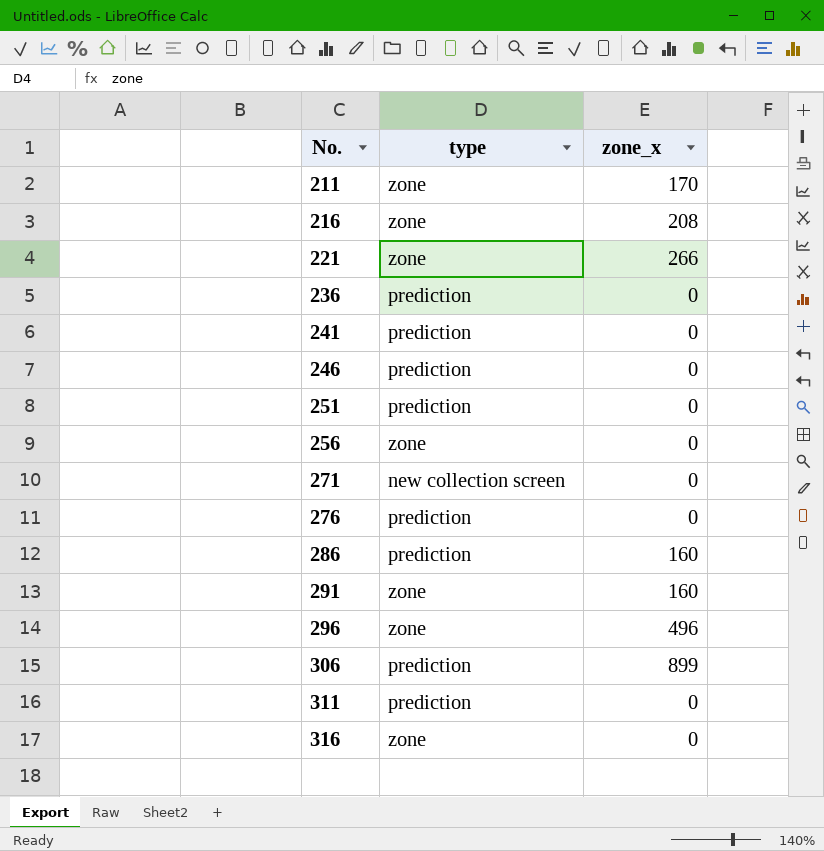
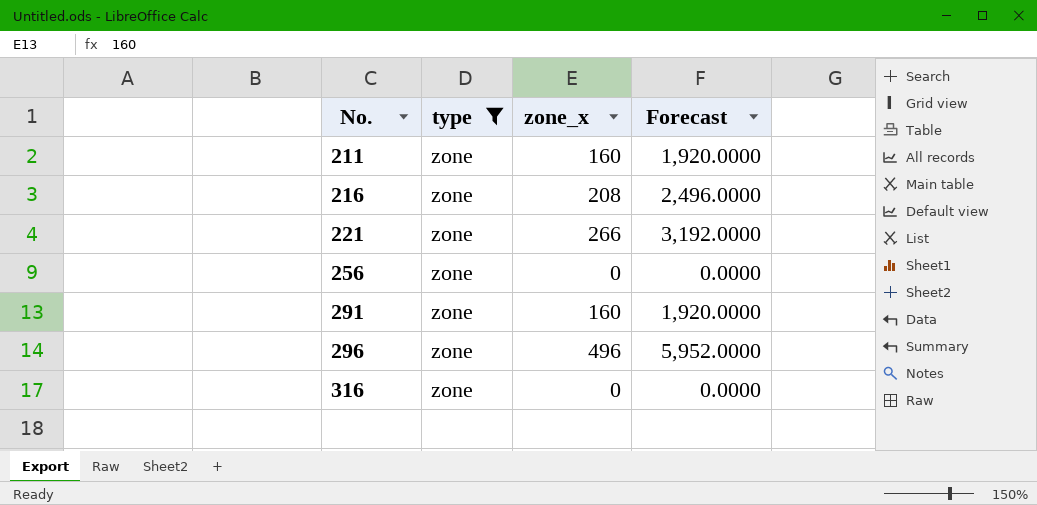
filter: none -> type = zone
column Forecast | formula: none -> [zone_x] * 12
211 | zone_x: 170 -> 160

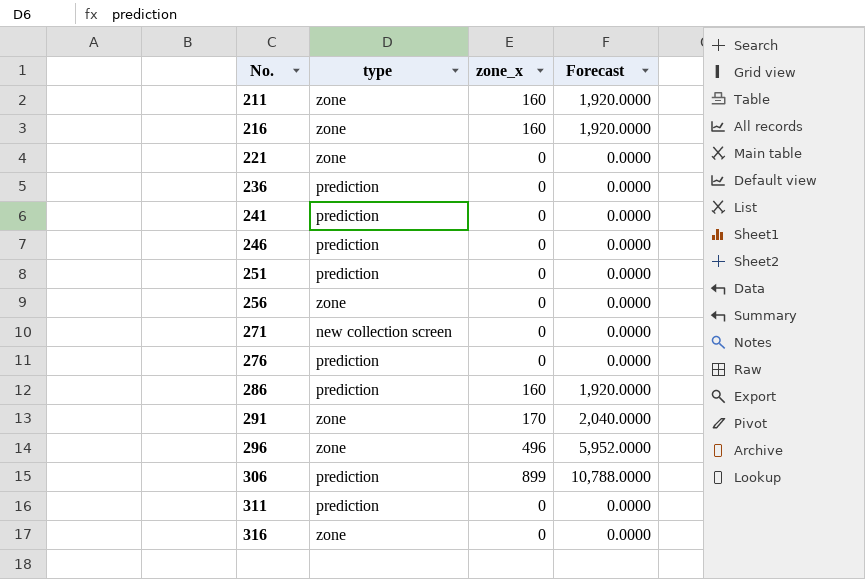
filter: type = zone -> none
216 | zone_x: 208 -> 160
216 | Forecast: 2,496.0000 -> 1,920.0000
221 | zone_x: 266 -> 0
221 | Forecast: 3,192.0000 -> 0.0000
291 | zone_x: 160 -> 170
291 | Forecast: 1,920.0000 -> 2,040.0000

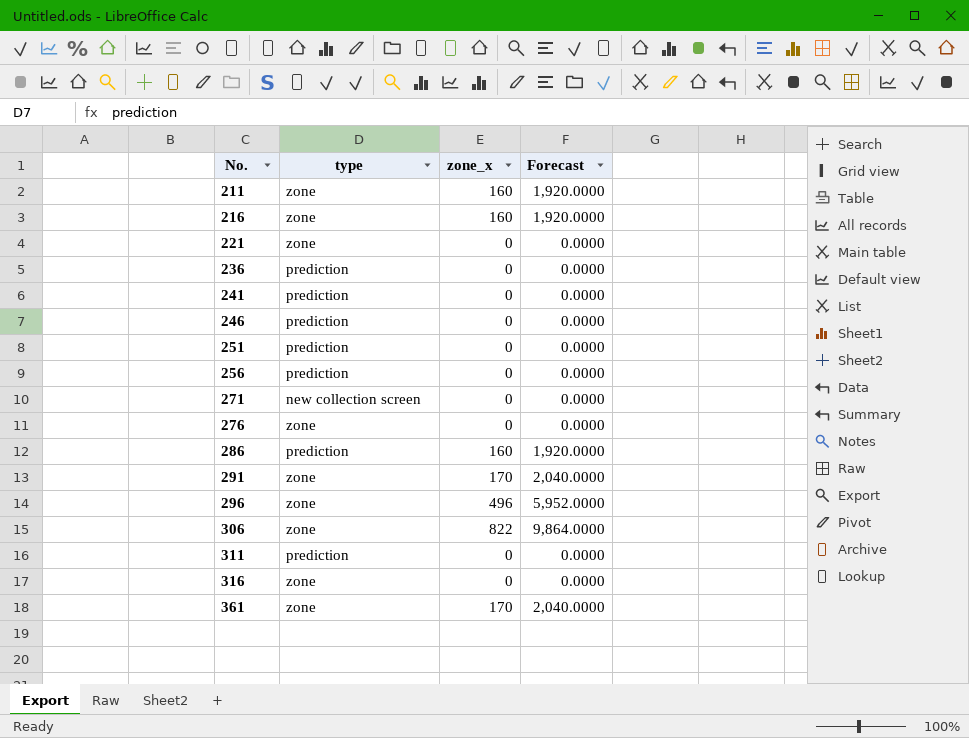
256 | type: zone -> prediction
276 | type: prediction -> zone
306 | type: prediction -> zone
306 | zone_x: 899 -> 822
306 | Forecast: 10,788.0000 -> 9,864.0000
row 361: none -> zone | 170 | 2,040.0000

